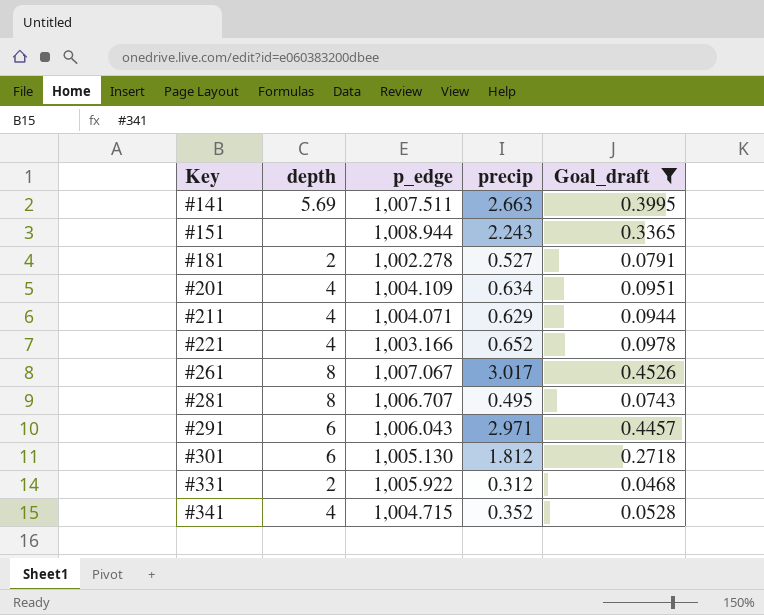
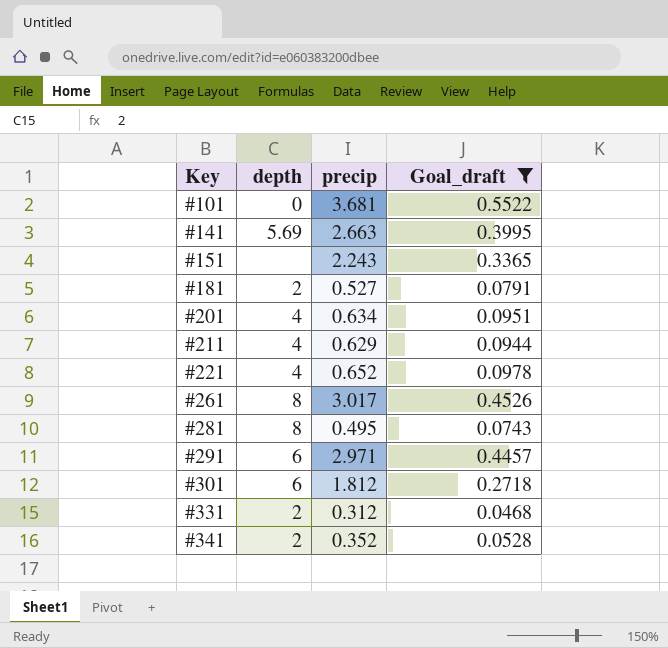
column p_edge | position: 3 -> none
row #101: none -> 0 | 3.681 | 0.5522
#341 | depth: 4 -> 2

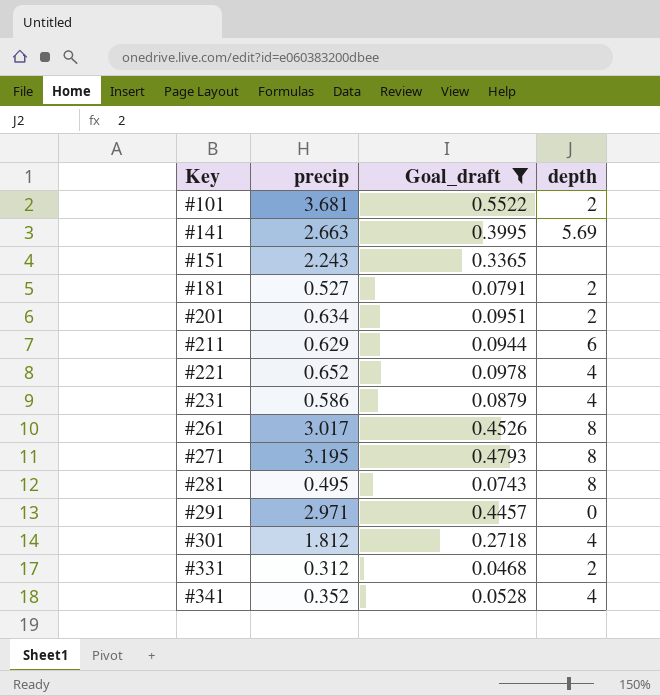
column depth | position: 2 -> 4
#101 | depth: 0 -> 2
#201 | depth: 4 -> 2
#211 | depth: 4 -> 6
row #231: none -> 0.586 | 0.0879 | 4
row #271: none -> 3.195 | 0.4793 | 8
#291 | depth: 6 -> 0
#301 | depth: 6 -> 4
#341 | depth: 2 -> 4

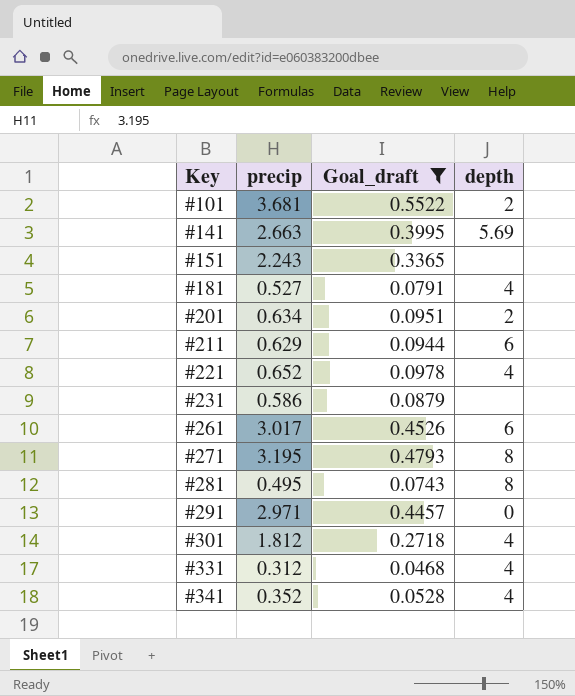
#181 | depth: 2 -> 4
#231 | depth: 4 -> none
#261 | depth: 8 -> 6
#331 | depth: 2 -> 4

